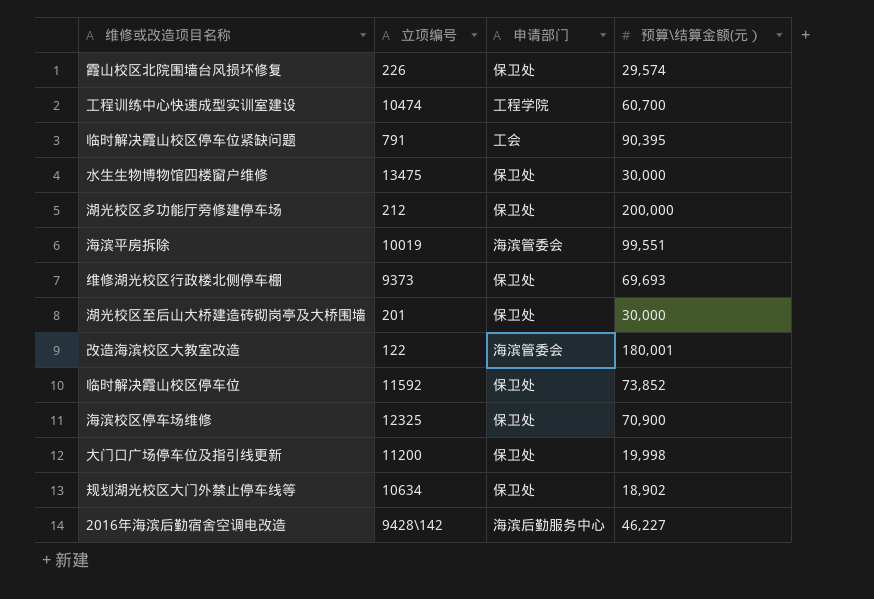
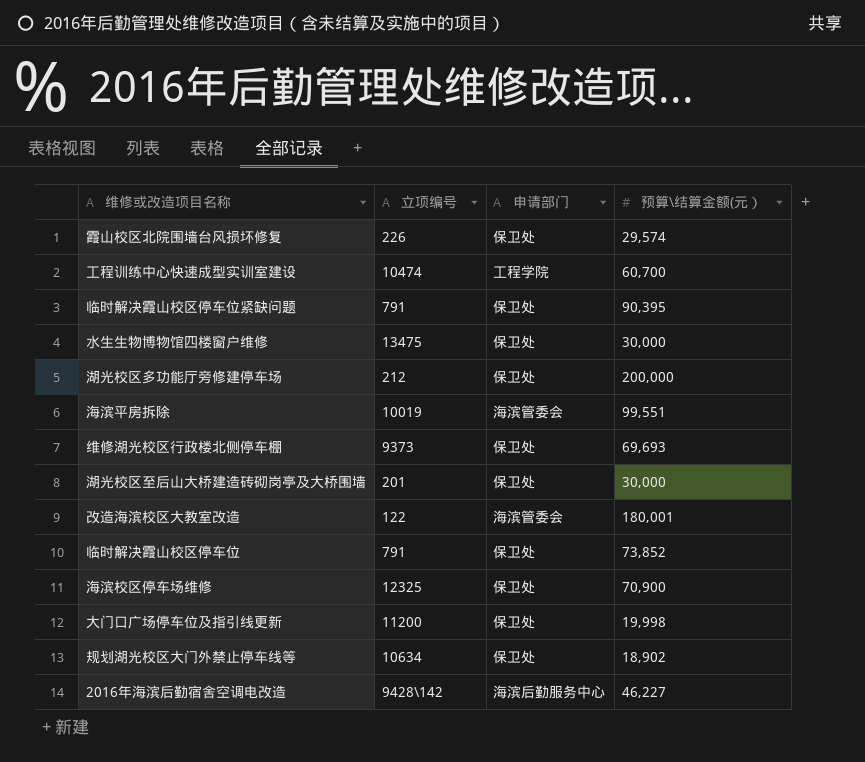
临时解决霞山校区停车位紧缺问题 | 申请部门: 工会 -> 保卫处
临时解决霞山校区停车位 | 立项编号: 11592 -> 791

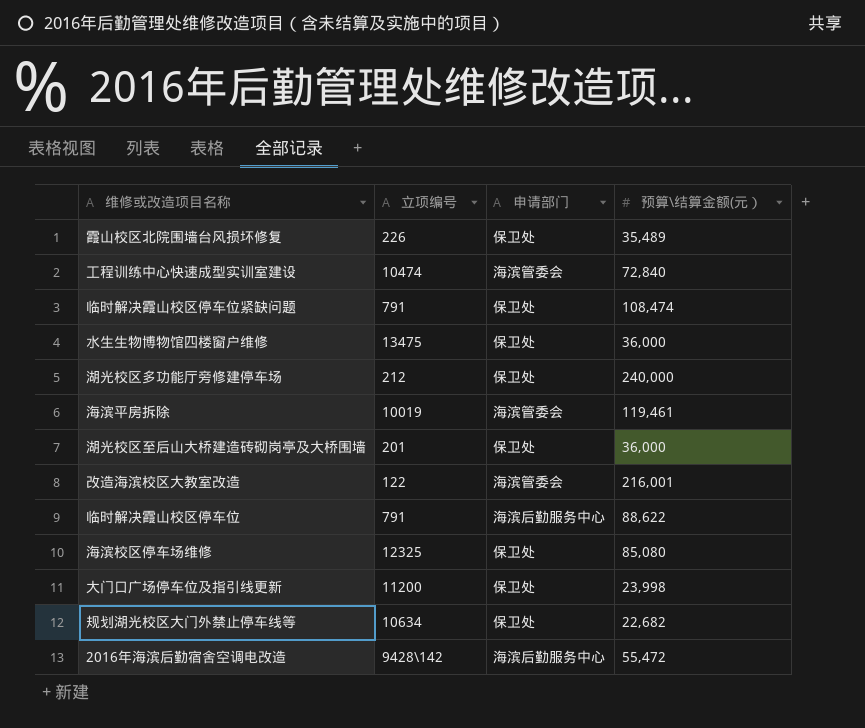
row 维修湖光校区行政楼北侧停车棚: 9373 | 保卫处 | 69,693 -> none
霞山校区北院围墙台风损坏修复 | 预算\结算金额(元）: 29,574 -> 35,489
工程训练中心快速成型实训室建设 | 申请部门: 工程学院 -> 海滨管委会
工程训练中心快速成型实训室建设 | 预算\结算金额(元）: 60,700 -> 72,840
临时解决霞山校区停车位紧缺问题 | 预算\结算金额(元）: 90,395 -> 108,474
水生生物博物馆四楼窗户维修 | 预算\结算金额(元）: 30,000 -> 36,000
湖光校区多功能厅旁修建停车场 | 预算\结算金额(元）: 200,000 -> 240,000
海滨平房拆除 | 预算\结算金额(元）: 99,551 -> 119,461
湖光校区至后山大桥建造砖砌岗亭及大桥围墙 | 预算\结算金额(元）: 30,000 -> 36,000
改造海滨校区大教室改造 | 预算\结算金额(元）: 180,001 -> 216,001
临时解决霞山校区停车位 | 申请部门: 保卫处 -> 海滨后勤服务中心
临时解决霞山校区停车位 | 预算\结算金额(元）: 73,852 -> 88,622
海滨校区停车场维修 | 预算\结算金额(元）: 70,900 -> 85,080
大门口广场停车位及指引线更新 | 预算\结算金额(元）: 19,998 -> 23,998
规划湖光校区大门外禁止停车线等 | 预算\结算金额(元）: 18,902 -> 22,682
2016年海滨后勤宿舍空调电改造 | 预算\结算金额(元）: 46,227 -> 55,472

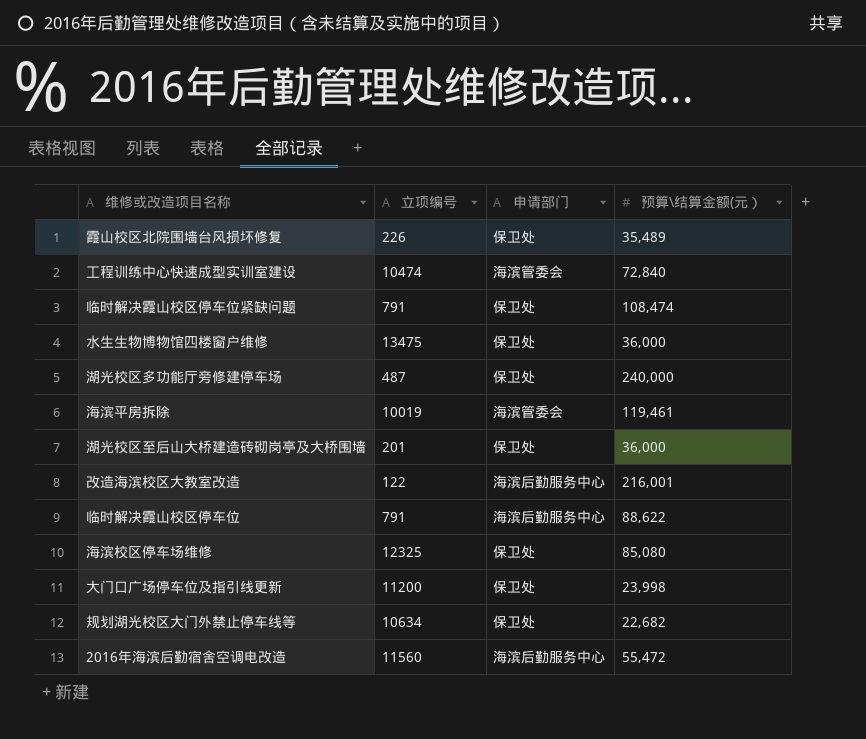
湖光校区多功能厅旁修建停车场 | 立项编号: 212 -> 487
改造海滨校区大教室改造 | 申请部门: 海滨管委会 -> 海滨后勤服务中心
2016年海滨后勤宿舍空调电改造 | 立项编号: 9428\142 -> 11560

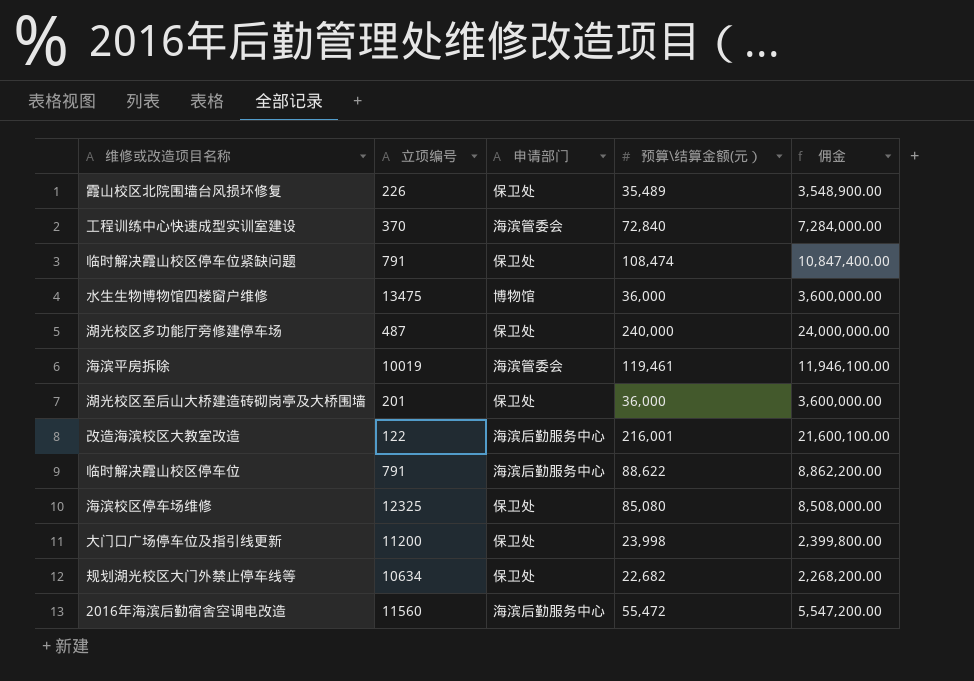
column 佣金 | formula: none -> [预算\结算金额(元）] * 100
工程训练中心快速成型实训室建设 | 立项编号: 10474 -> 370
水生生物博物馆四楼窗户维修 | 申请部门: 保卫处 -> 博物馆

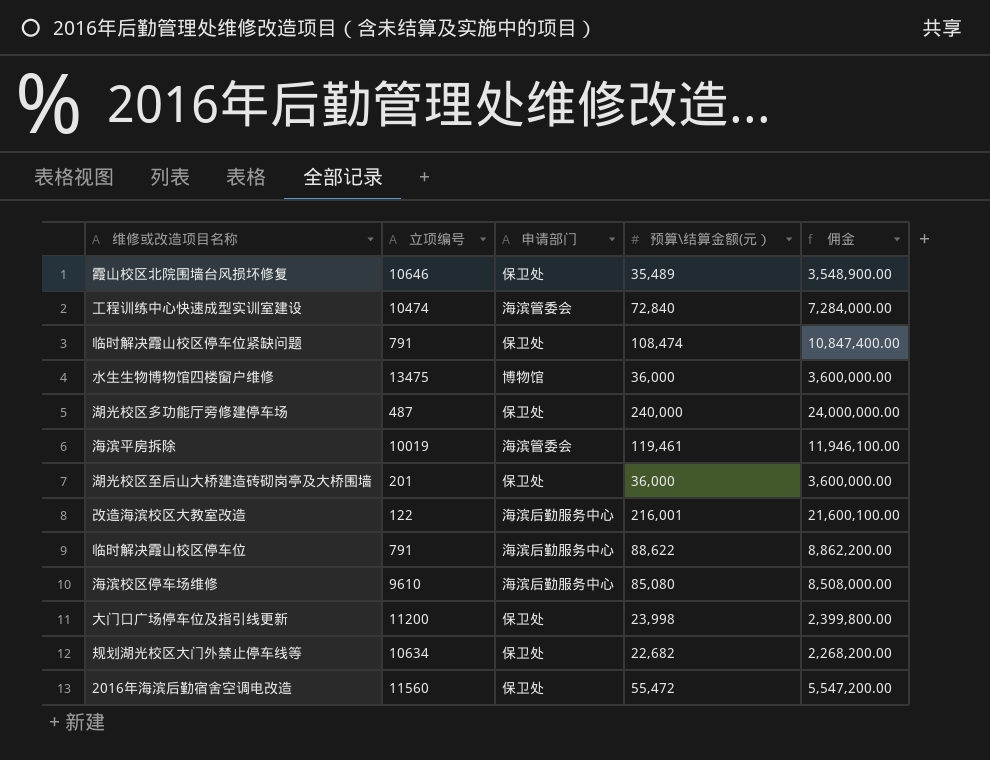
霞山校区北院围墙台风损坏修复 | 立项编号: 226 -> 10646
工程训练中心快速成型实训室建设 | 立项编号: 370 -> 10474
海滨校区停车场维修 | 立项编号: 12325 -> 9610
海滨校区停车场维修 | 申请部门: 保卫处 -> 海滨后勤服务中心
2016年海滨后勤宿舍空调电改造 | 申请部门: 海滨后勤服务中心 -> 保卫处

